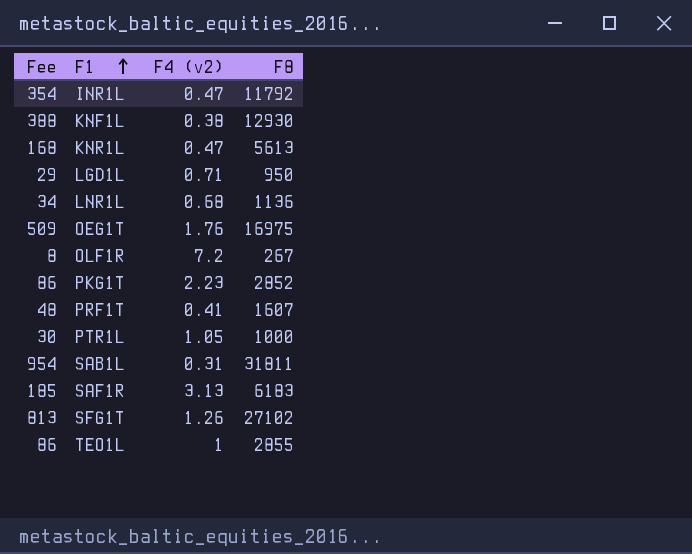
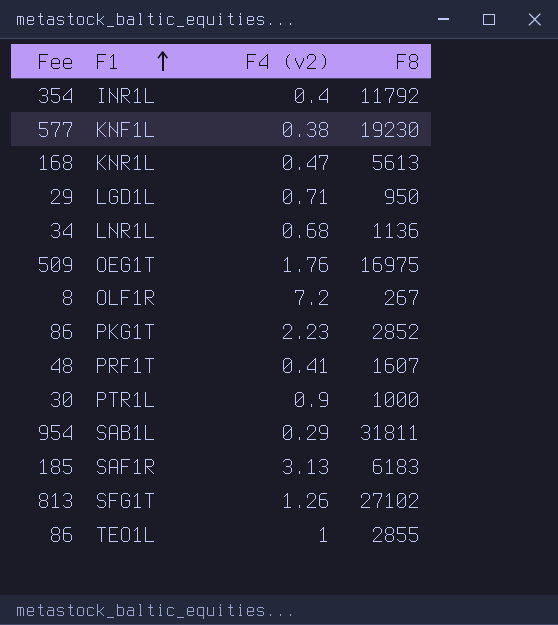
INR1L | F4 (v2): 0.47 -> 0.4
KNF1L | Fee: 388 -> 577
KNF1L | F8: 12930 -> 19230
PTR1L | F4 (v2): 1.05 -> 0.9
SAB1L | F4 (v2): 0.31 -> 0.29

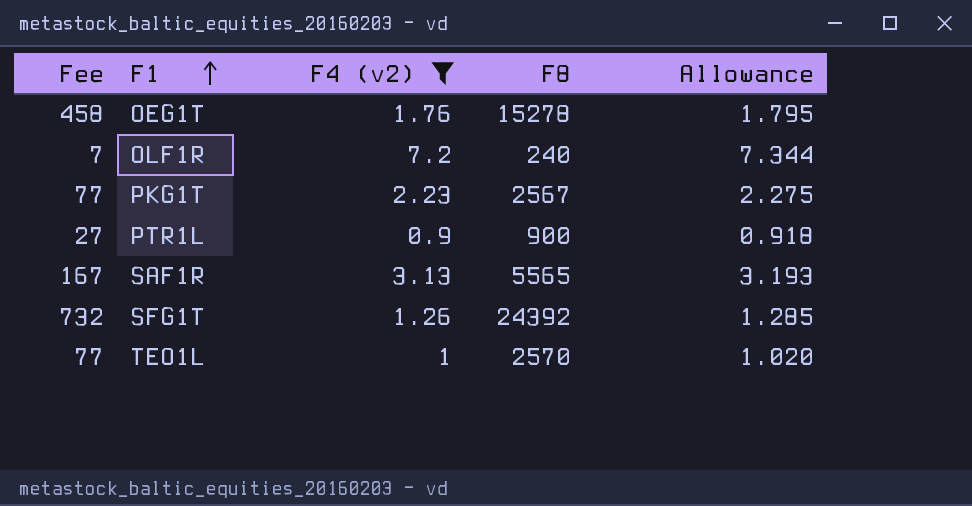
filter: none -> F4 (v2) >= 0.9
column Allowance | formula: none -> [F4 (v2)] * 1.02
OEG1T | Fee: 509 -> 458
OEG1T | F8: 16975 -> 15278
OLF1R | Fee: 8 -> 7
OLF1R | F8: 267 -> 240
PKG1T | Fee: 86 -> 77
PKG1T | F8: 2852 -> 2567
PTR1L | Fee: 30 -> 27
PTR1L | F8: 1000 -> 900
SAF1R | Fee: 185 -> 167
SAF1R | F8: 6183 -> 5565
SFG1T | Fee: 813 -> 732
SFG1T | F8: 27102 -> 24392
TEO1L | Fee: 86 -> 77
TEO1L | F8: 2855 -> 2570

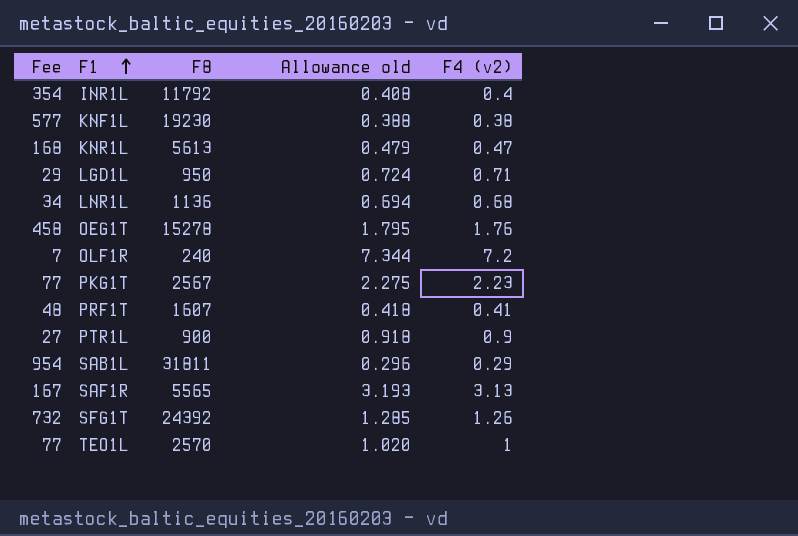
filter: F4 (v2) >= 0.9 -> none
column name: Allowance -> Allowance old
column F4 (v2) | position: 3 -> 5

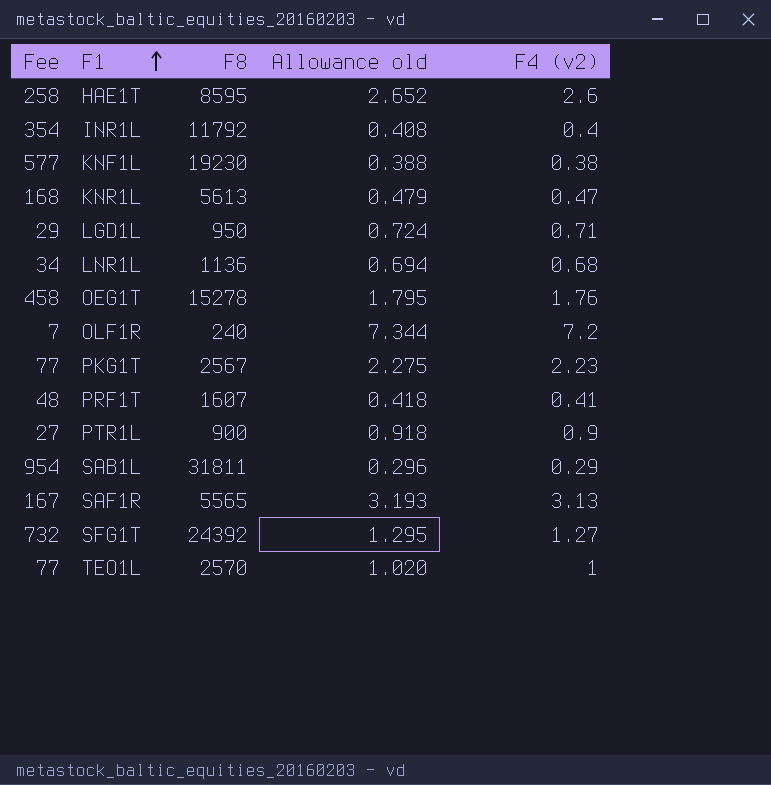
row HAE1T: none -> 258 | 8595 | 2.652 | 2.6
SFG1T | Allowance old: 1.285 -> 1.295
SFG1T | F4 (v2): 1.26 -> 1.27

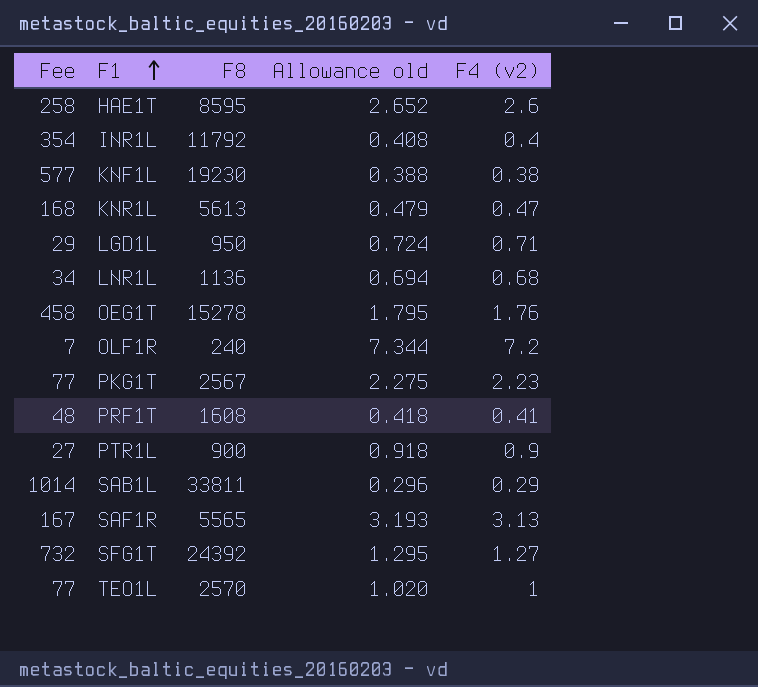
PRF1T | F8: 1607 -> 1608
SAB1L | Fee: 954 -> 1014
SAB1L | F8: 31811 -> 33811

